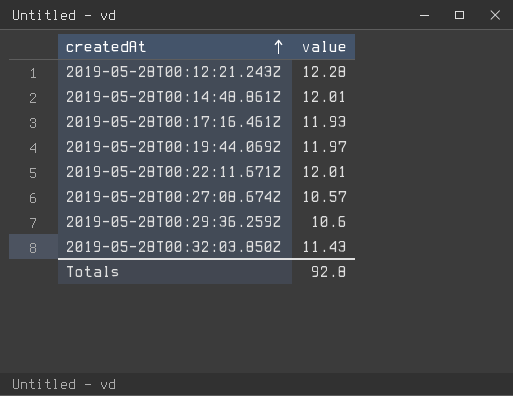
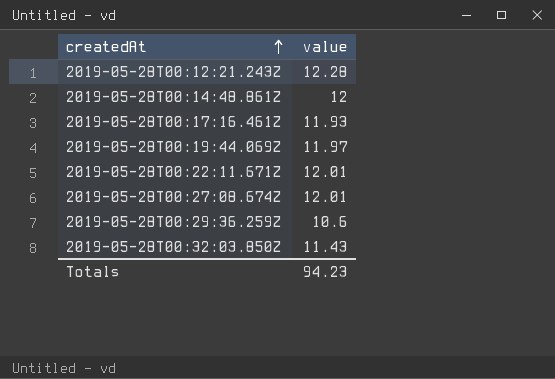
2019-05-28T00:14:48.861Z | value: 12.01 -> 12
2019-05-28T00:27:08.674Z | value: 10.57 -> 12.01
Totals | value: 92.8 -> 94.23

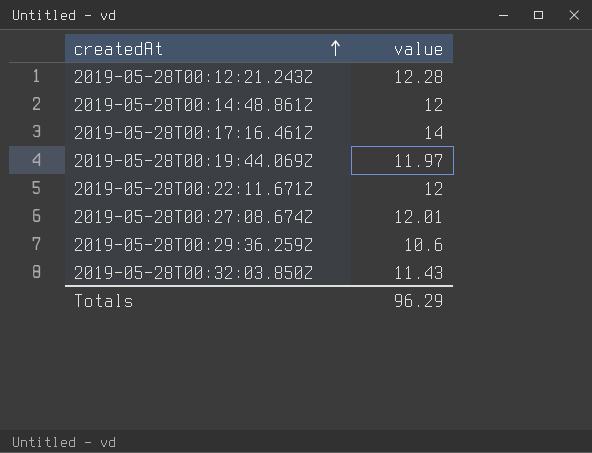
2019-05-28T00:17:16.461Z | value: 11.93 -> 14
2019-05-28T00:22:11.671Z | value: 12.01 -> 12
Totals | value: 94.23 -> 96.29

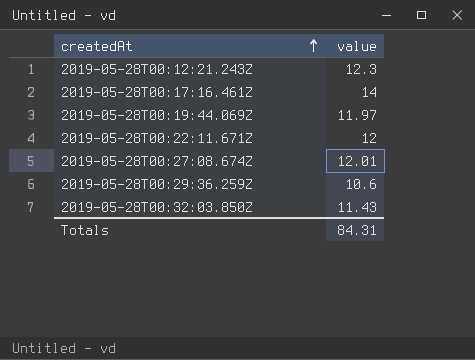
row 2019-05-28T00:14:48.861Z: 12 -> none
2019-05-28T00:12:21.243Z | value: 12.28 -> 12.3
Totals | value: 96.29 -> 84.31

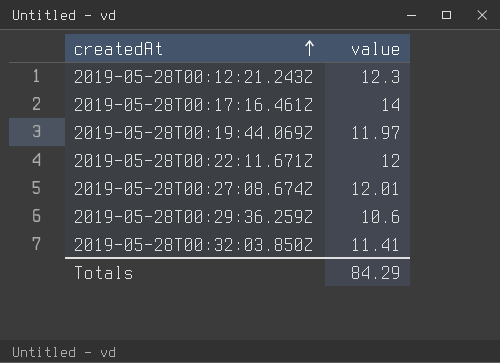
2019-05-28T00:32:03.850Z | value: 11.43 -> 11.41
Totals | value: 84.31 -> 84.29

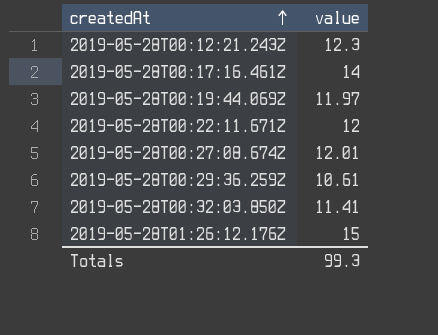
2019-05-28T00:29:36.259Z | value: 10.6 -> 10.61
row 2019-05-28T01:26:12.176Z: none -> 15
Totals | value: 84.29 -> 99.3

